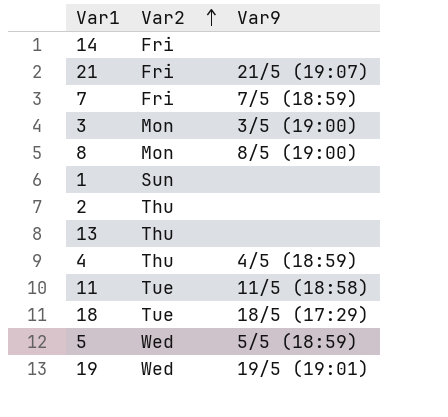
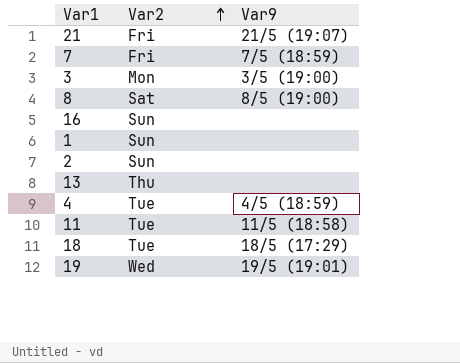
row 14: Fri | none -> none
row 5: Wed | 5/5 (18:59) -> none
8 | Var2: Mon -> Sat
row 16: none -> Sun | none
2 | Var2: Thu -> Sun
4 | Var2: Thu -> Tue

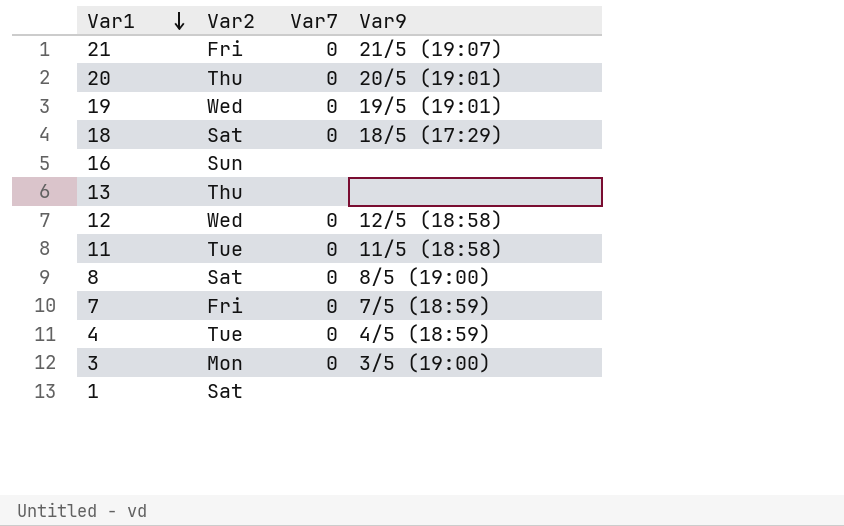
row order: Var2 ascending -> Var1 descending
column Var7 | position: none -> 3
row 2: Sun | none -> none
row 20: none -> Thu | 0 | 20/5 (19:01)
18 | Var2: Tue -> Sat
row 12: none -> Wed | 0 | 12/5 (18:58)
1 | Var2: Sun -> Sat

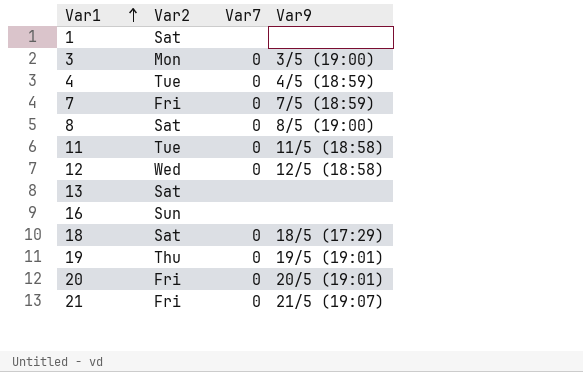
row order: Var1 descending -> Var1 ascending
13 | Var2: Thu -> Sat
19 | Var2: Wed -> Thu
20 | Var2: Thu -> Fri

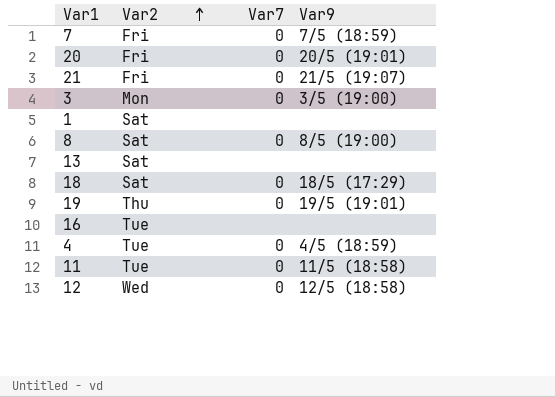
row order: Var1 ascending -> Var2 ascending
16 | Var2: Sun -> Tue

